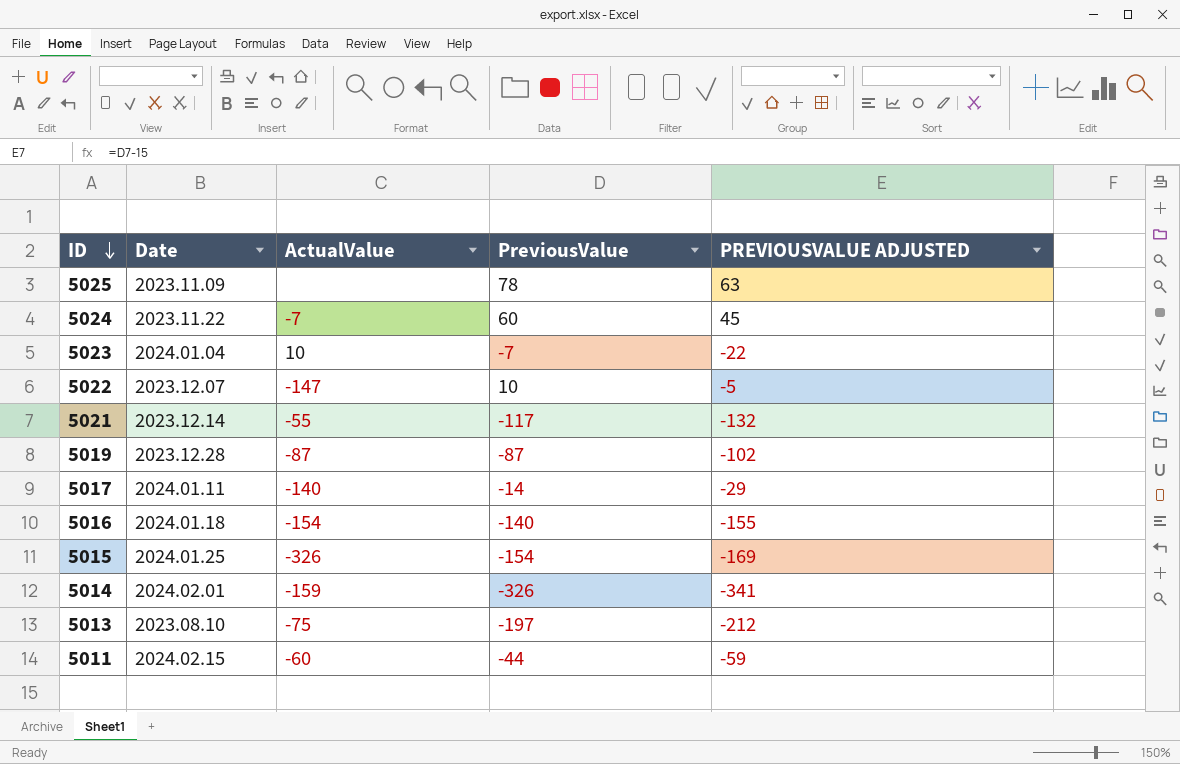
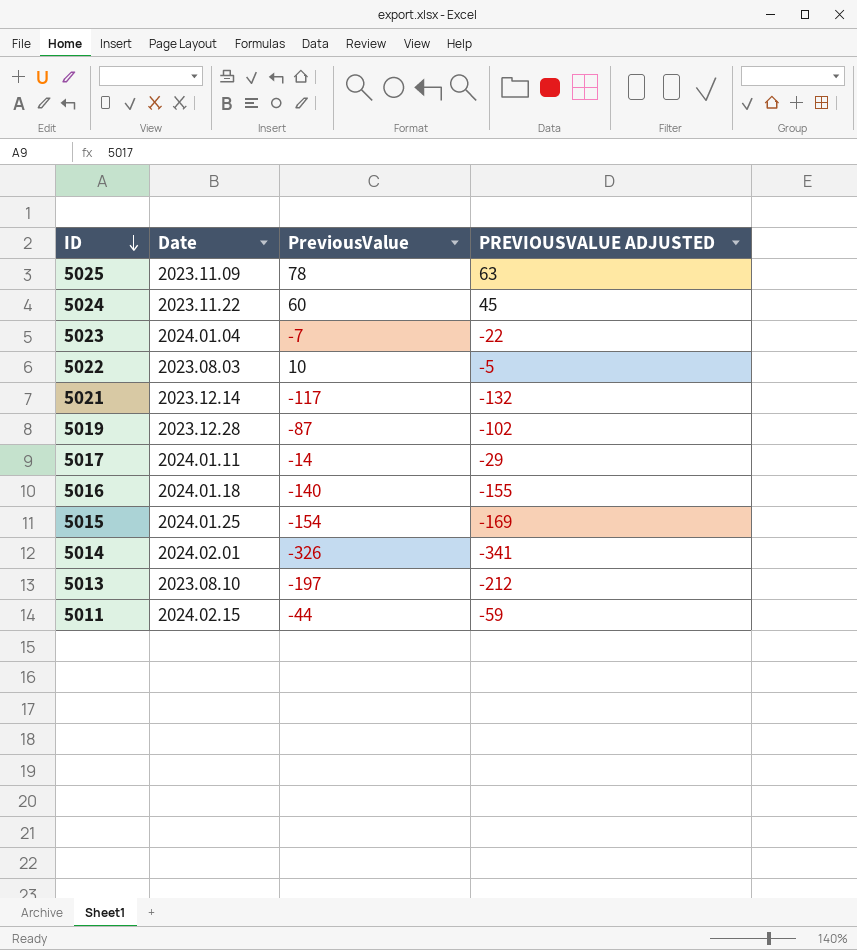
column ActualValue | position: 3 -> none
5022 | Date: 2023.12.07 -> 2023.08.03

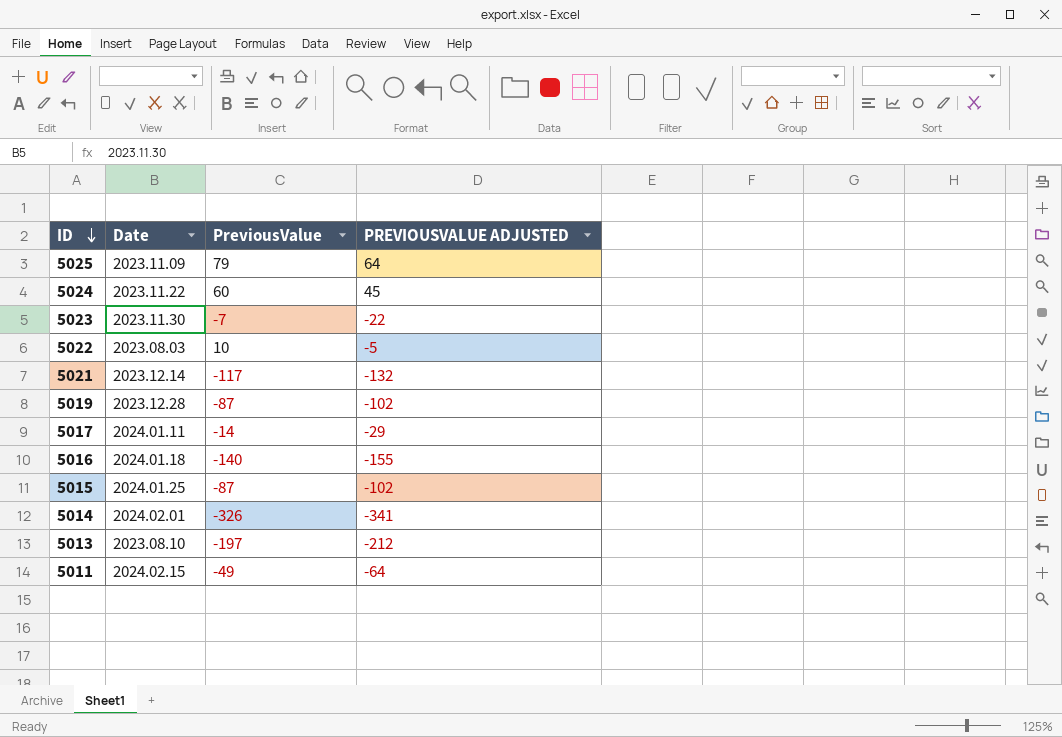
5025 | PreviousValue: 78 -> 79
5025 | PREVIOUSVALUE ADJUSTED: 63 -> 64
5023 | Date: 2024.01.04 -> 2023.11.30
5015 | PreviousValue: -154 -> -87
5015 | PREVIOUSVALUE ADJUSTED: -169 -> -102
5011 | PreviousValue: -44 -> -49
5011 | PREVIOUSVALUE ADJUSTED: -59 -> -64

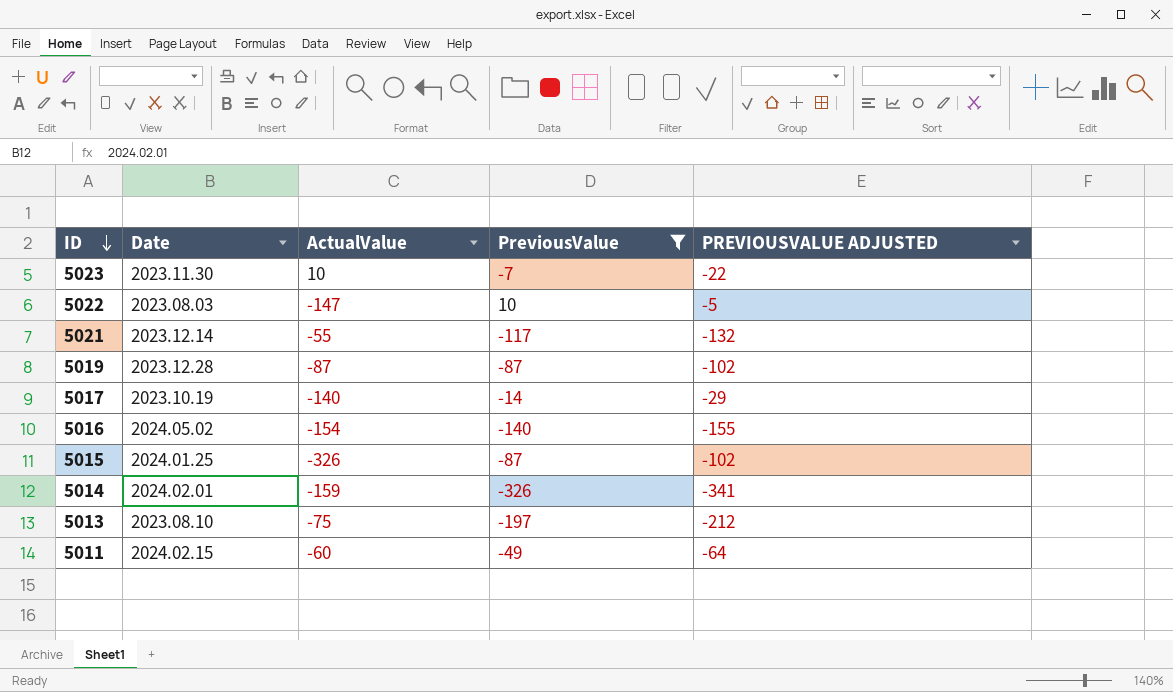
filter: none -> PreviousValue <= 10
column ActualValue | position: none -> 3
5017 | Date: 2024.01.11 -> 2023.10.19
5016 | Date: 2024.01.18 -> 2024.05.02

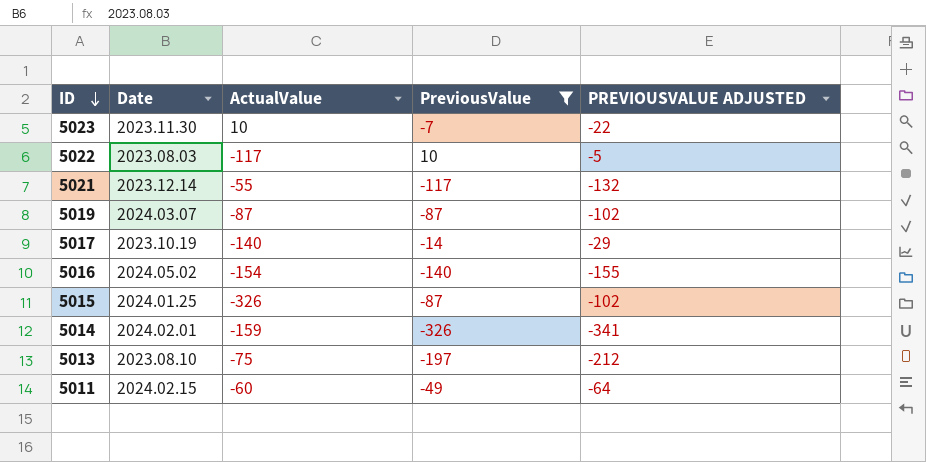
5022 | ActualValue: -147 -> -117
5019 | Date: 2023.12.28 -> 2024.03.07

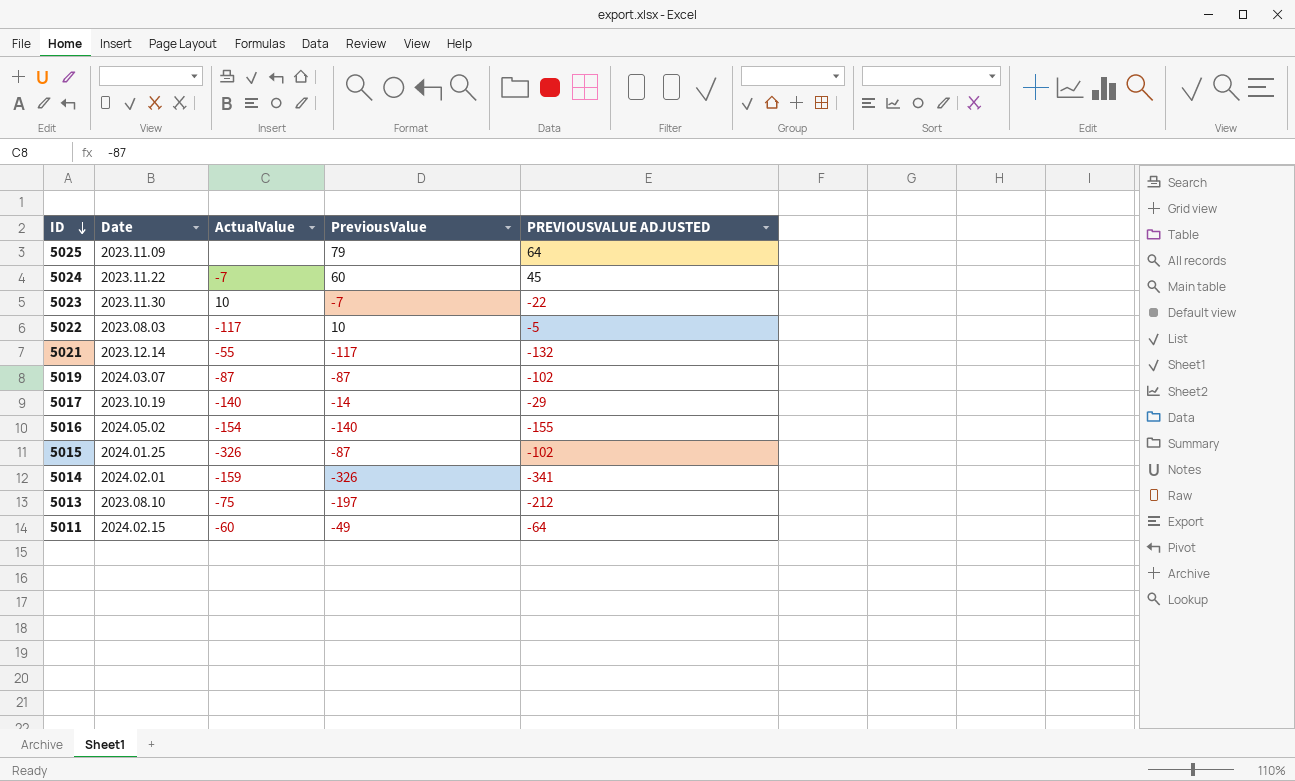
filter: PreviousValue <= 10 -> none

